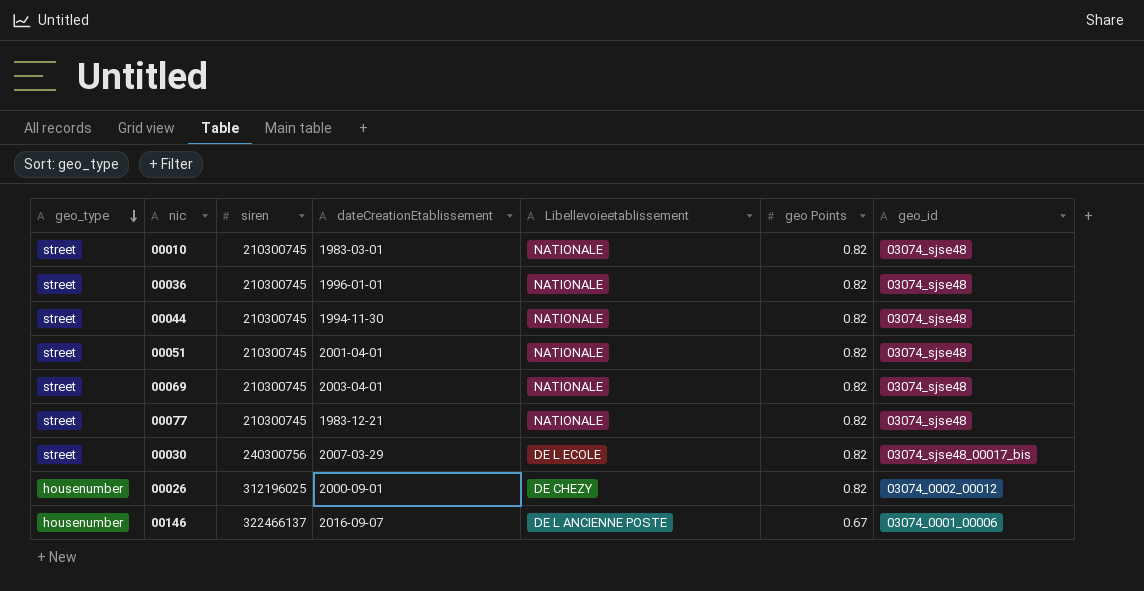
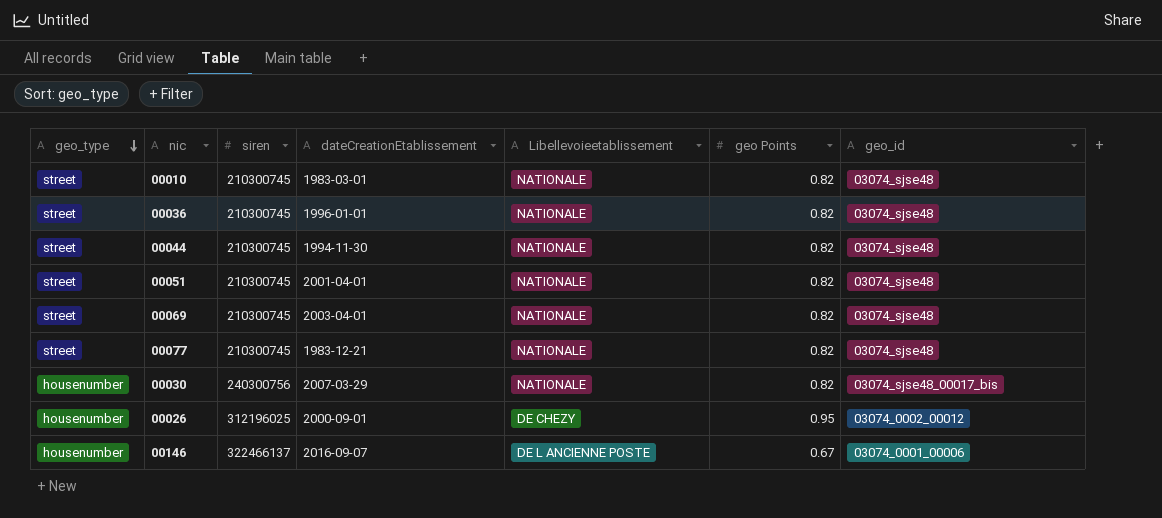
00030 | geo_type: street -> housenumber
00030 | Libellevoieetablissement: DE L ECOLE -> NATIONALE
00026 | geo Points: 0.82 -> 0.95

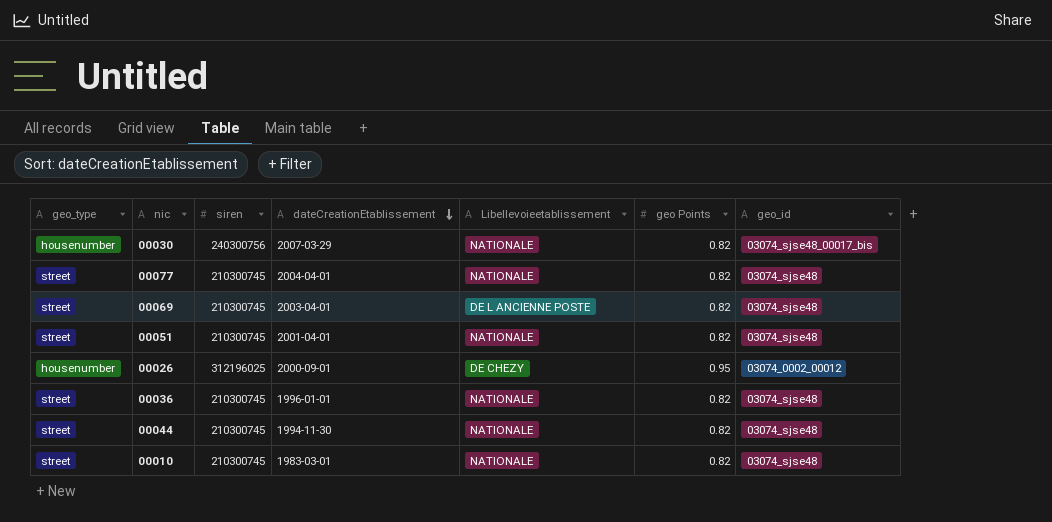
row order: geo_type descending -> dateCreationEtablissement descending
row 00146: housenumber | 322466137 | 2016-09-07 | DE L ANCIENNE POSTE | 0.67 | 03074_0001_00006 -> none
00077 | dateCreationEtablissement: 1983-12-21 -> 2004-04-01
00069 | Libellevoieetablissement: NATIONALE -> DE L ANCIENNE POSTE

